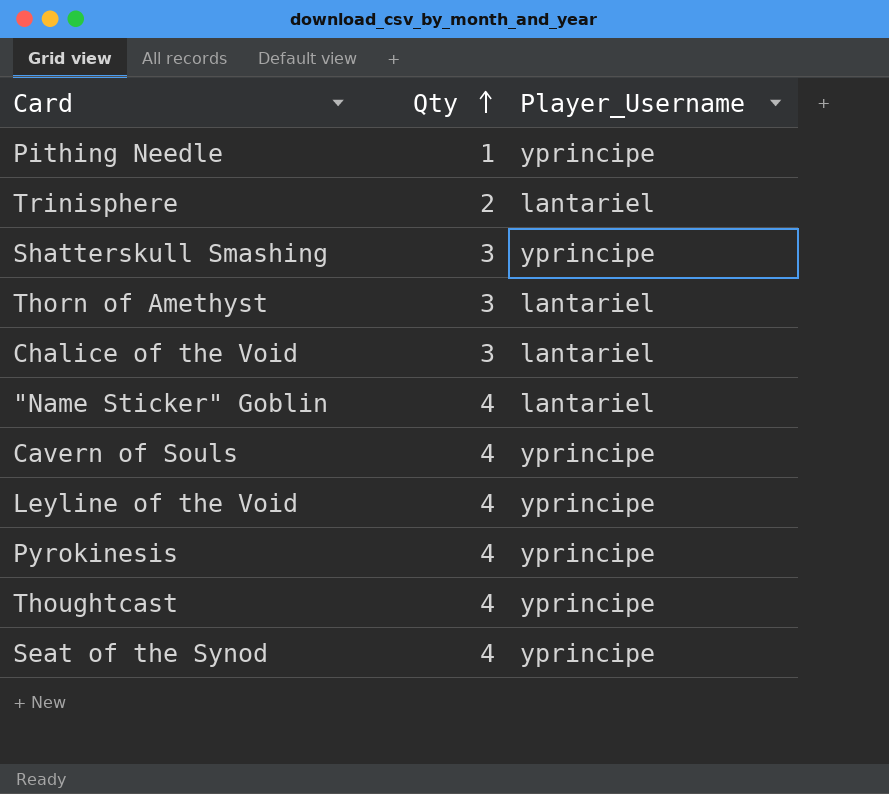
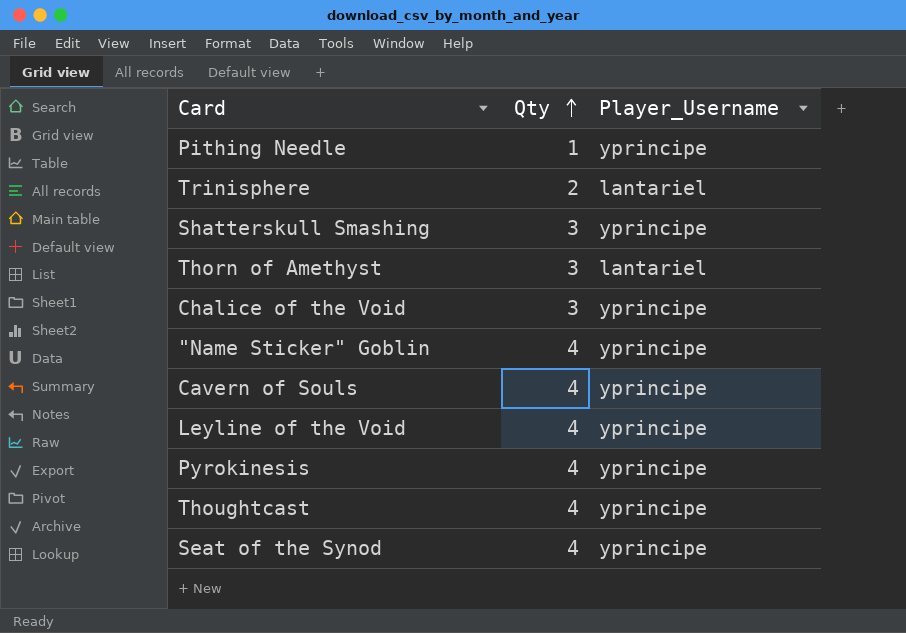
Chalice of the Void | Player_Username: lantariel -> yprincipe
"Name Sticker" Goblin | Player_Username: lantariel -> yprincipe

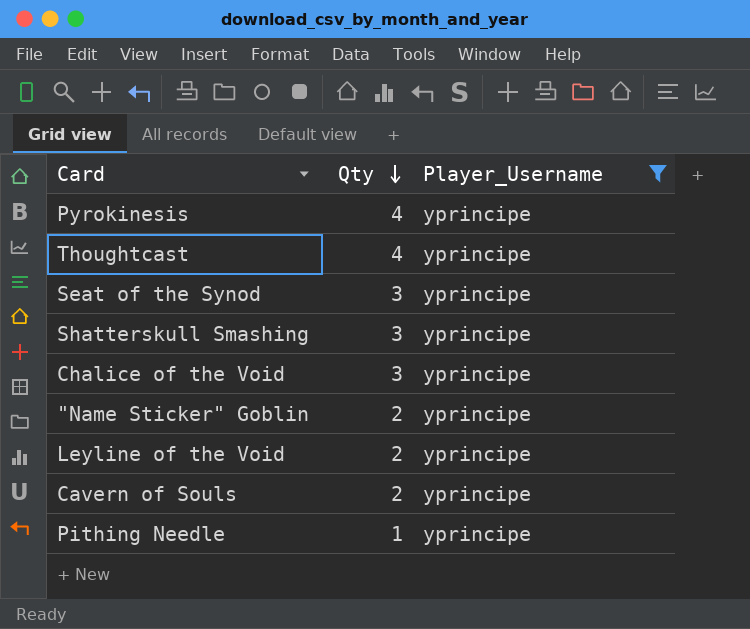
filter: none -> Player_Username = yprincipe
row order: Qty ascending -> Qty descending
Seat of the Synod | Qty: 4 -> 3
"Name Sticker" Goblin | Qty: 4 -> 2
Leyline of the Void | Qty: 4 -> 2
Cavern of Souls | Qty: 4 -> 2

